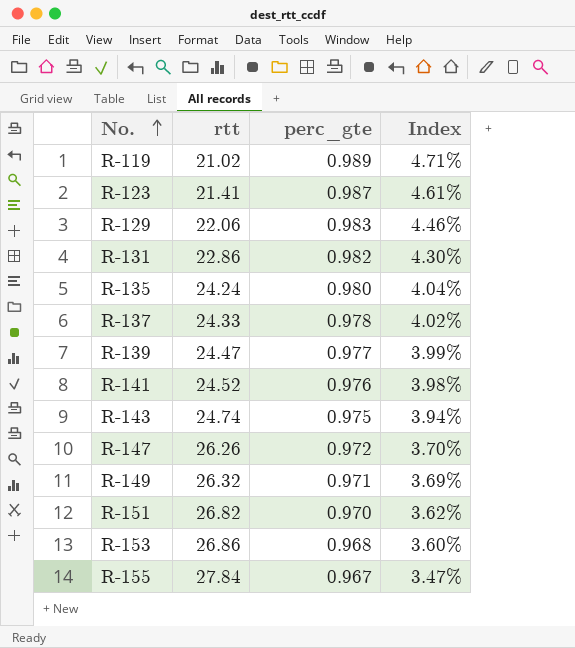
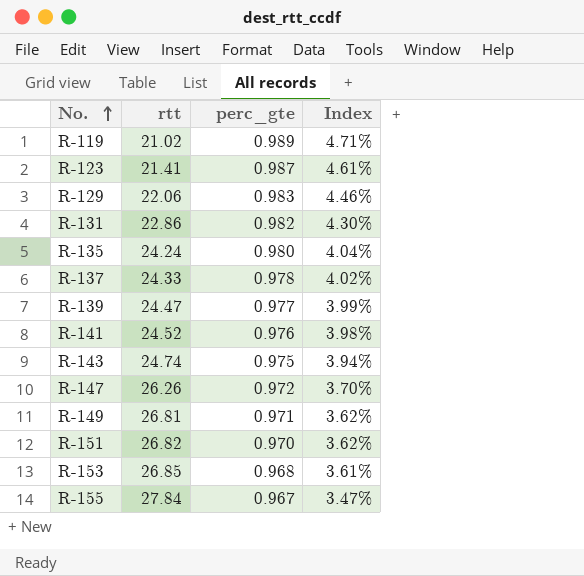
R-149 | rtt: 26.32 -> 26.81
R-149 | Index: 3.69% -> 3.62%
R-153 | rtt: 26.86 -> 26.85
R-153 | Index: 3.60% -> 3.61%

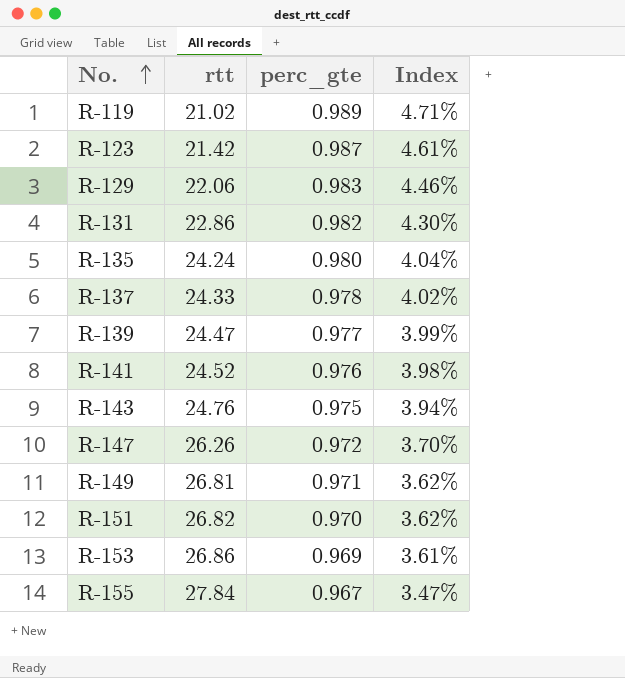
R-123 | rtt: 21.41 -> 21.42
R-143 | rtt: 24.74 -> 24.76
R-153 | rtt: 26.85 -> 26.86
R-153 | perc_gte: 0.968 -> 0.969

